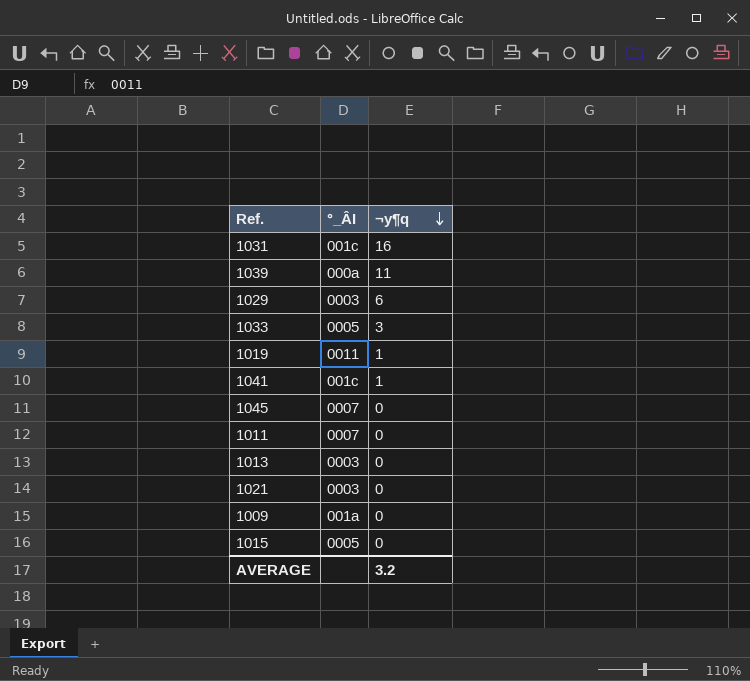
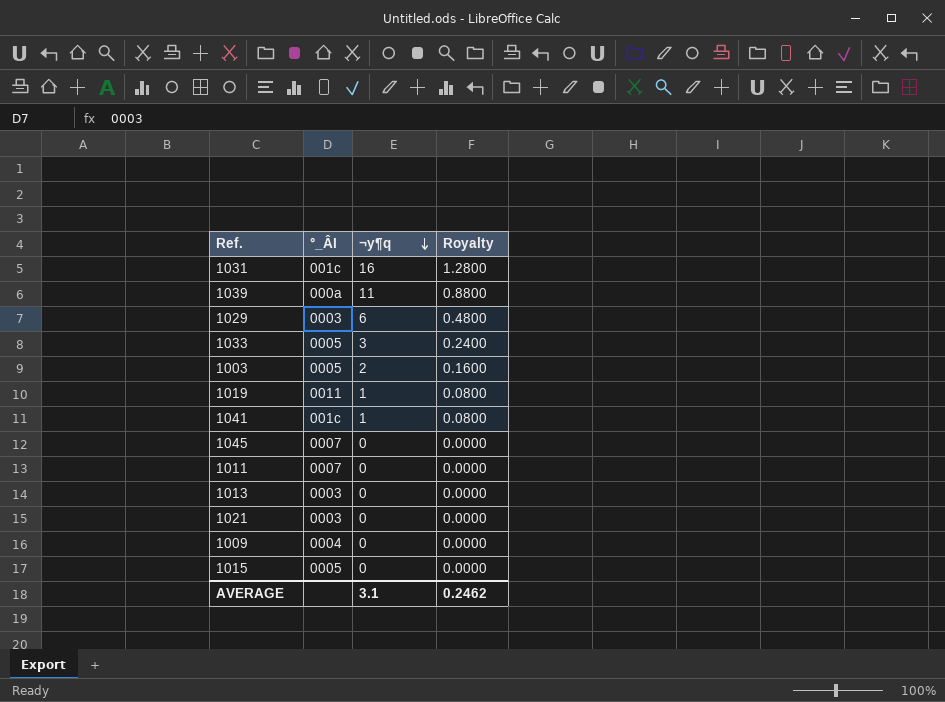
column Royalty | formula: none -> [¬y¶q] * 0.08
row 1003: none -> 0005 | 2 | 0.1600
1009 | °_ÂI: 001a -> 0004
AVERAGE | ¬y¶q: 3.2 -> 3.1

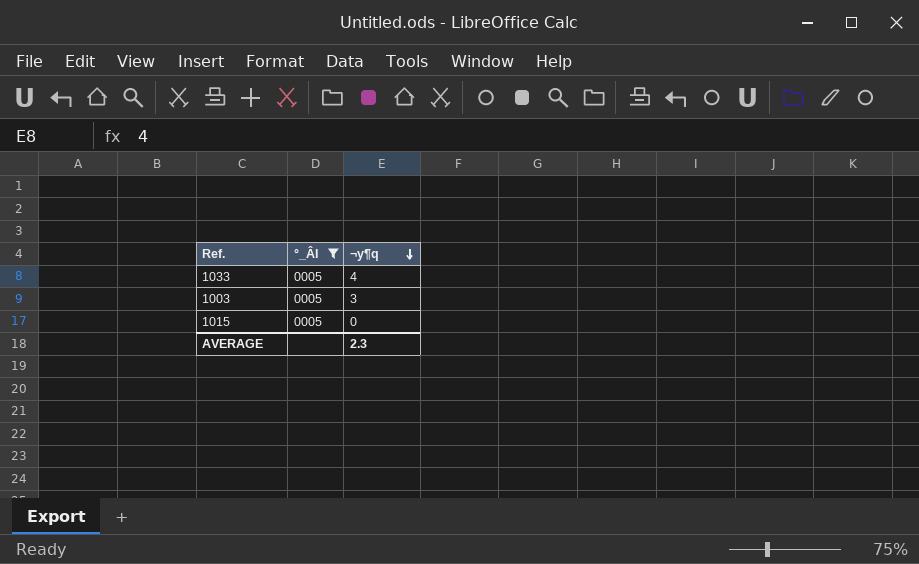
filter: none -> °_ÂI = 0005
column Royalty | formula: [¬y¶q] * 0.08 -> none
1033 | ¬y¶q: 3 -> 4
1003 | ¬y¶q: 2 -> 3
AVERAGE | ¬y¶q: 3.1 -> 2.3

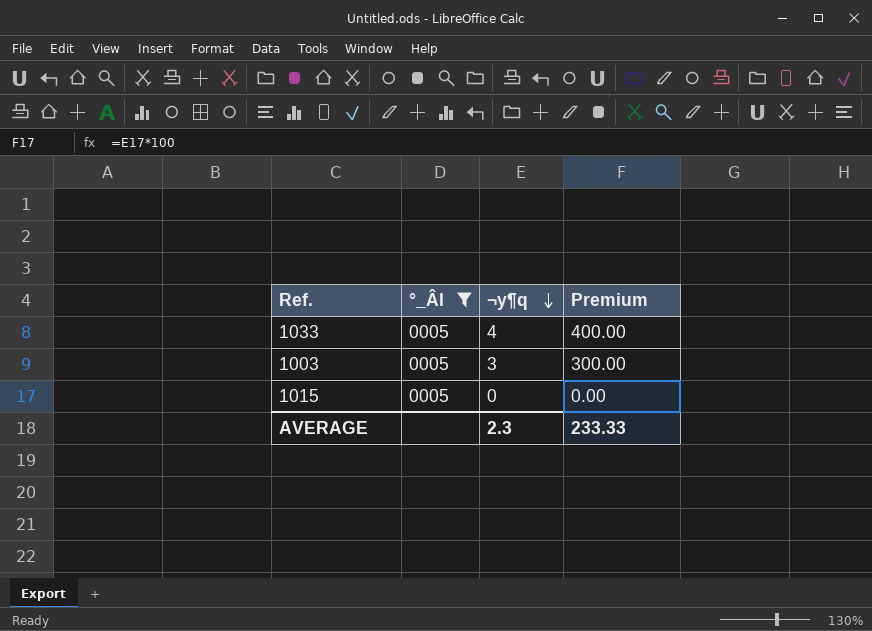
column Premium | formula: none -> [¬y¶q] * 100

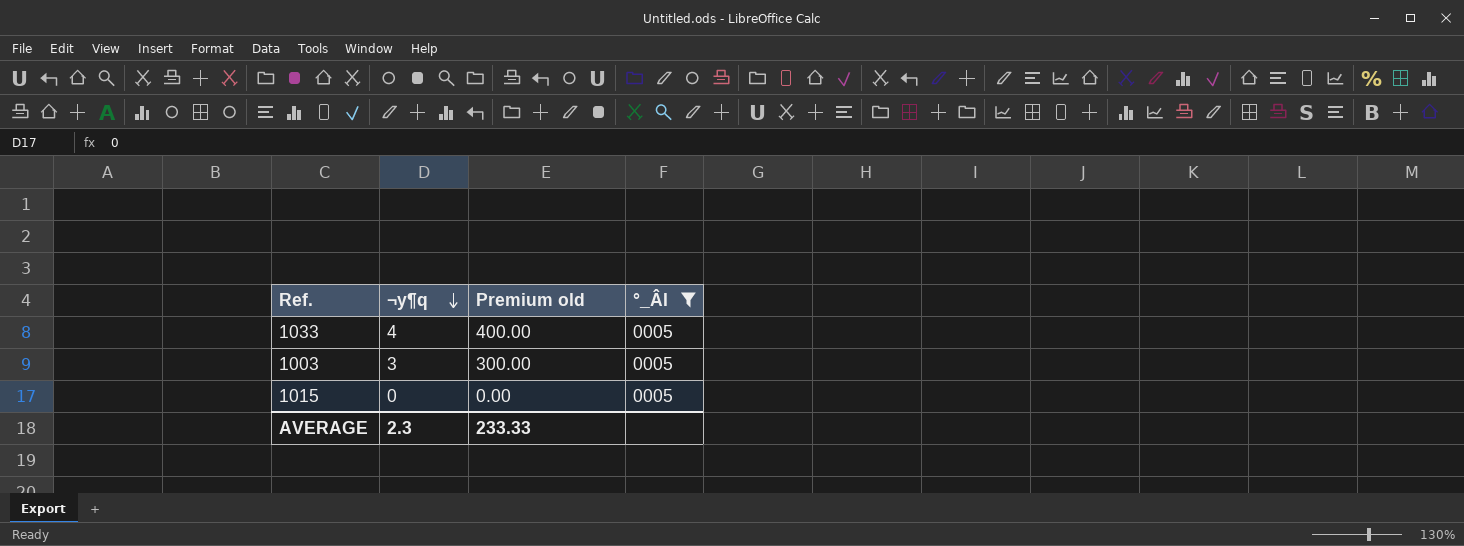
column name: Premium -> Premium old
column °_ÂI | position: 2 -> 4

